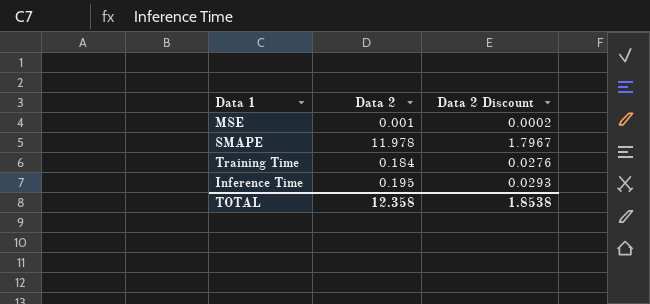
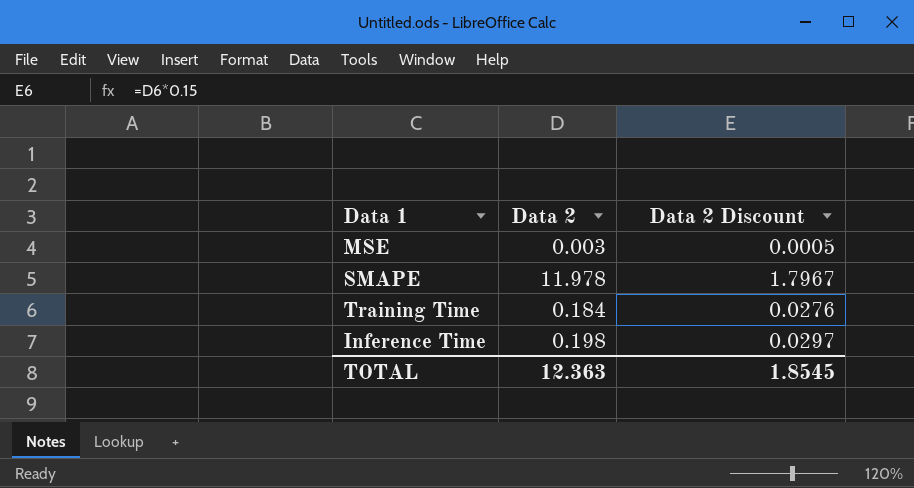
MSE | Data 2: 0.001 -> 0.003
MSE | Data 2 Discount: 0.0002 -> 0.0005
Inference Time | Data 2: 0.195 -> 0.198
Inference Time | Data 2 Discount: 0.0293 -> 0.0297
TOTAL | Data 2: 12.358 -> 12.363
TOTAL | Data 2 Discount: 1.8538 -> 1.8545

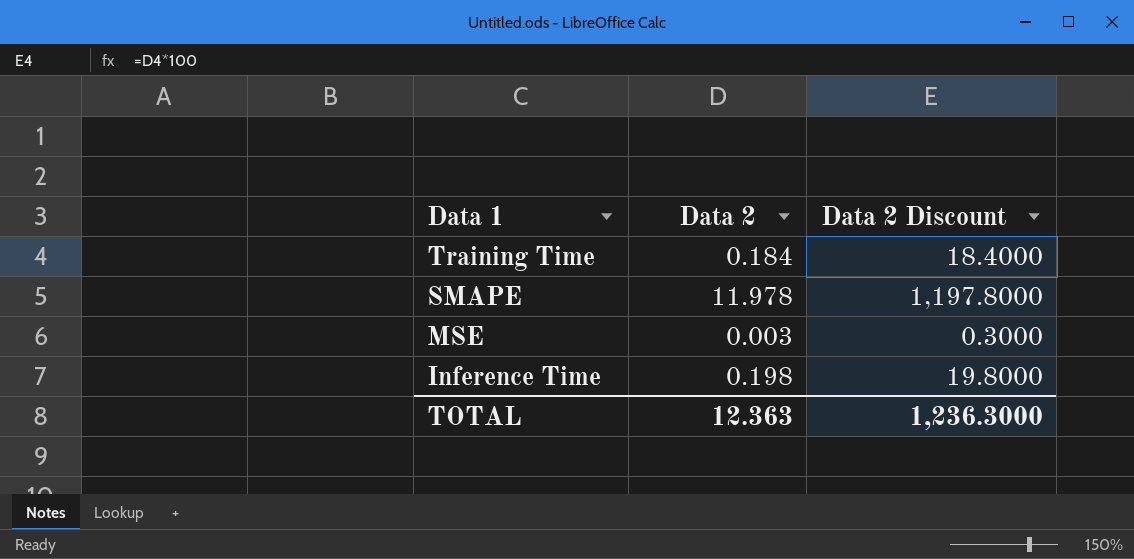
row order: none -> Data 1 descending
column Data 2 Discount | formula: [Data 2] * 0.15 -> [Data 2] * 100
TOTAL | Data 2 Discount: 1.8545 -> 1,236.3000

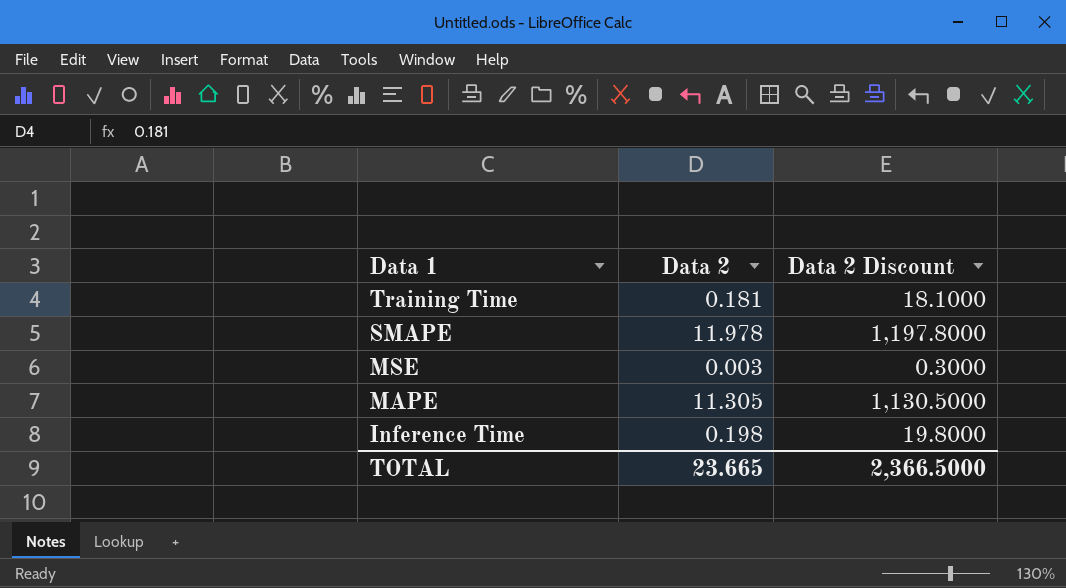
Training Time | Data 2: 0.184 -> 0.181
Training Time | Data 2 Discount: 18.4000 -> 18.1000
row MAPE: none -> 11.305 | 1,130.5000
TOTAL | Data 2: 12.363 -> 23.665
TOTAL | Data 2 Discount: 1,236.3000 -> 2,366.5000

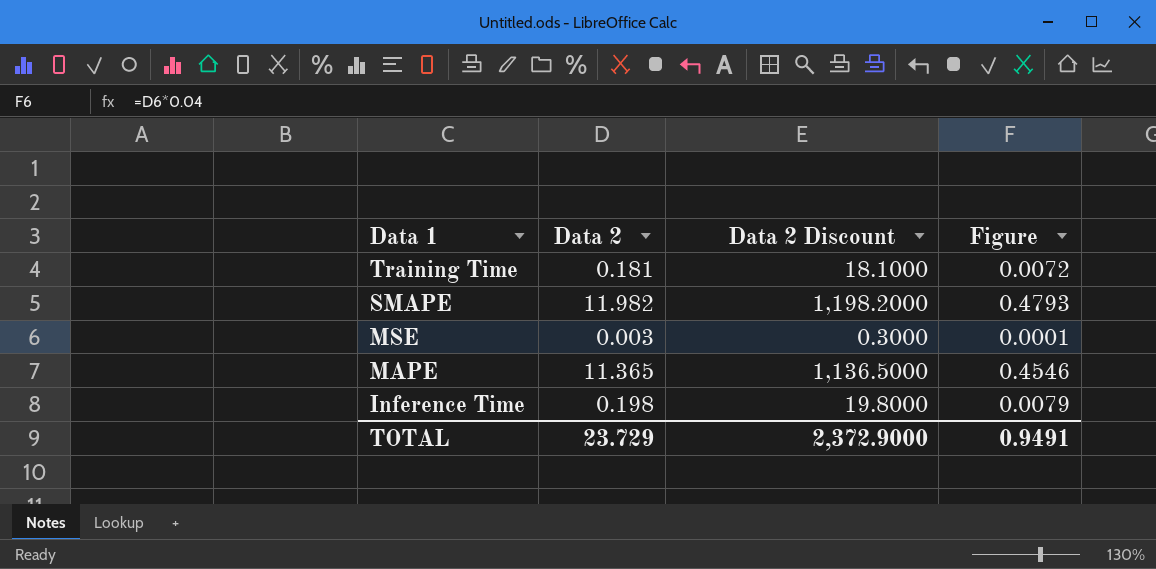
column Figure | formula: none -> [Data 2] * 0.04
SMAPE | Data 2: 11.978 -> 11.982
SMAPE | Data 2 Discount: 1,197.8000 -> 1,198.2000
MAPE | Data 2: 11.305 -> 11.365
MAPE | Data 2 Discount: 1,130.5000 -> 1,136.5000
TOTAL | Data 2: 23.665 -> 23.729
TOTAL | Data 2 Discount: 2,366.5000 -> 2,372.9000

